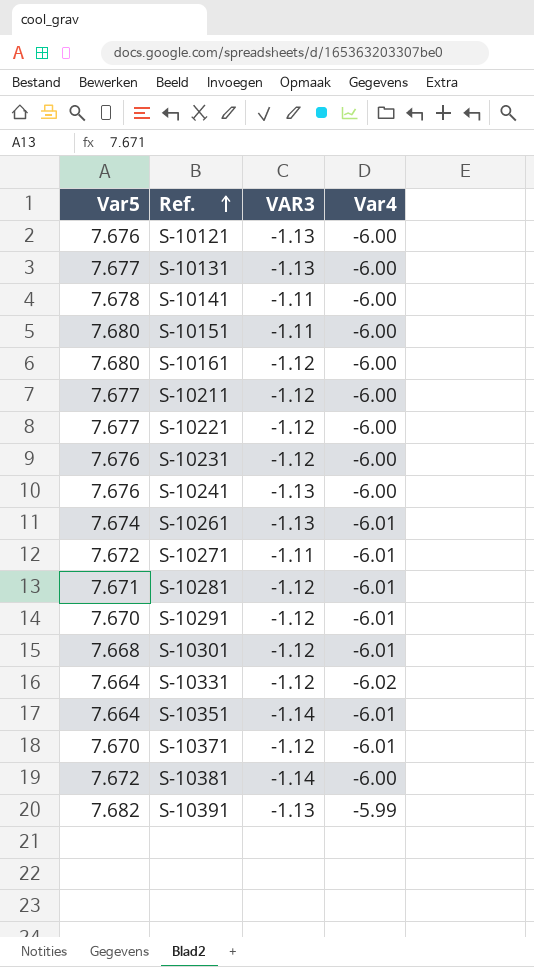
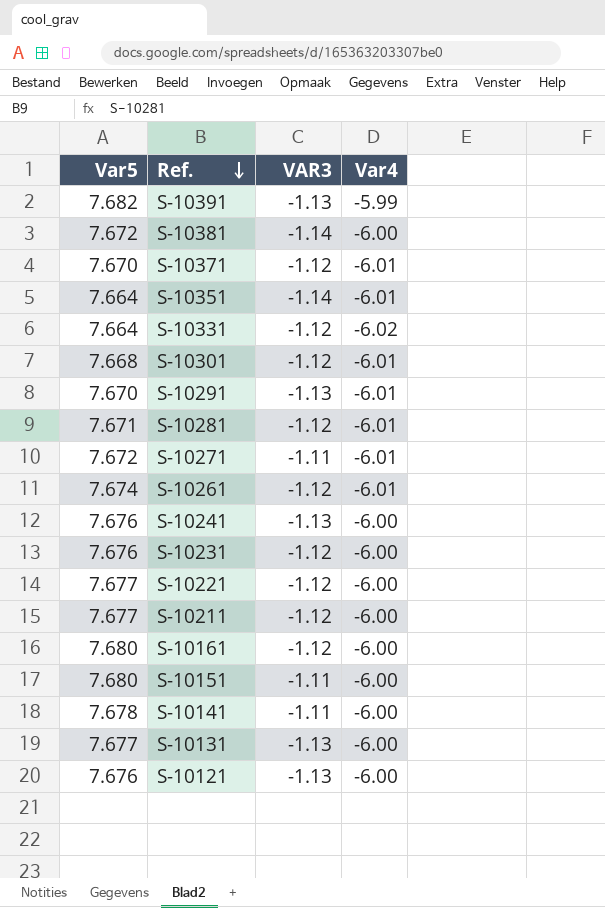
row order: Ref. ascending -> Ref. descending
S-10291 | VAR3: -1.12 -> -1.13
S-10261 | VAR3: -1.13 -> -1.12

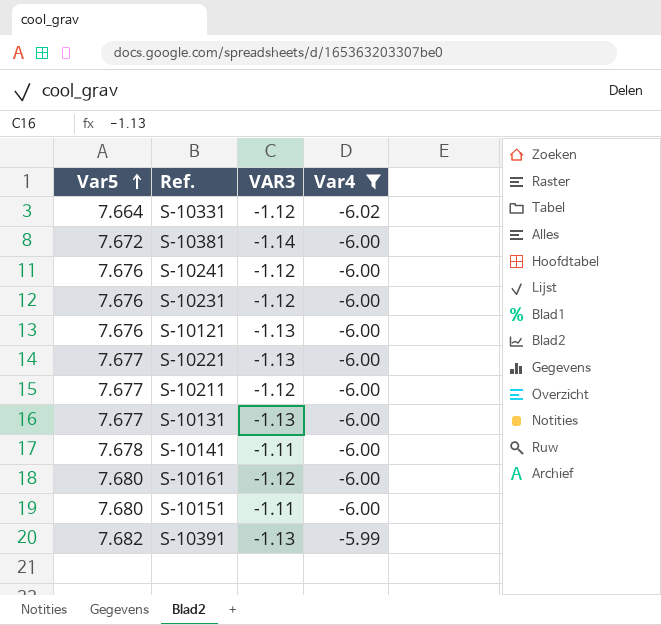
filter: none -> Var4 != -6.01
row order: Ref. descending -> Var5 ascending
S-10241 | VAR3: -1.13 -> -1.12
S-10221 | VAR3: -1.12 -> -1.13

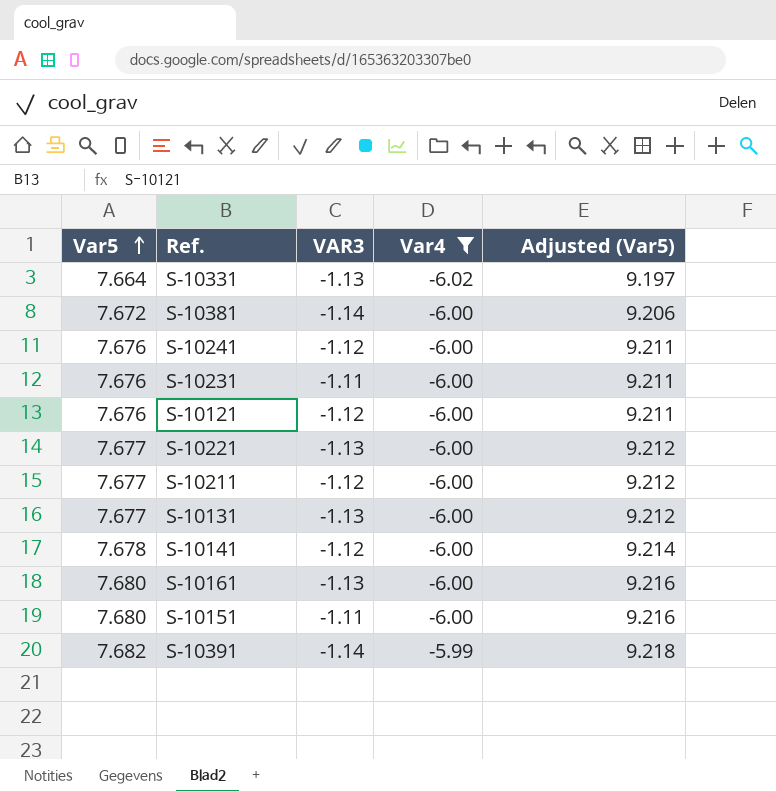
column Adjusted (Var5) | formula: none -> [Var5] * 1.2
S-10331 | VAR3: -1.12 -> -1.13
S-10231 | VAR3: -1.12 -> -1.11
S-10121 | VAR3: -1.13 -> -1.12
S-10141 | VAR3: -1.11 -> -1.12
S-10161 | VAR3: -1.12 -> -1.13
S-10391 | VAR3: -1.13 -> -1.14

